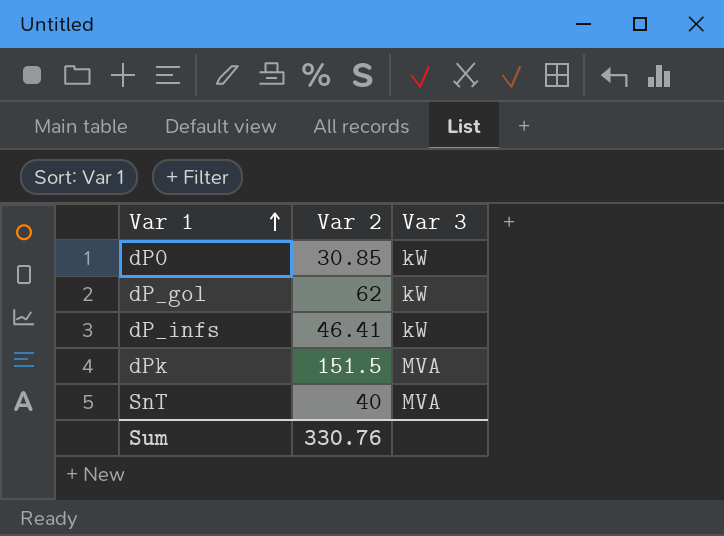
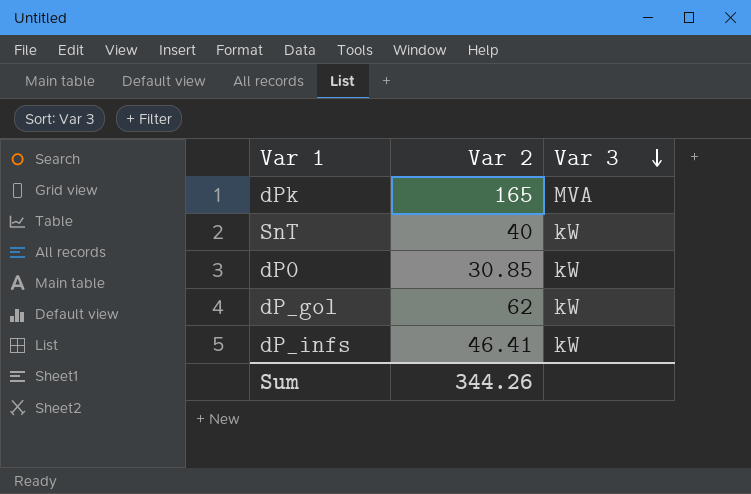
row order: Var 1 ascending -> Var 3 descending
dPk | Var 2: 151.5 -> 165
SnT | Var 3: MVA -> kW
Sum | Var 2: 330.76 -> 344.26

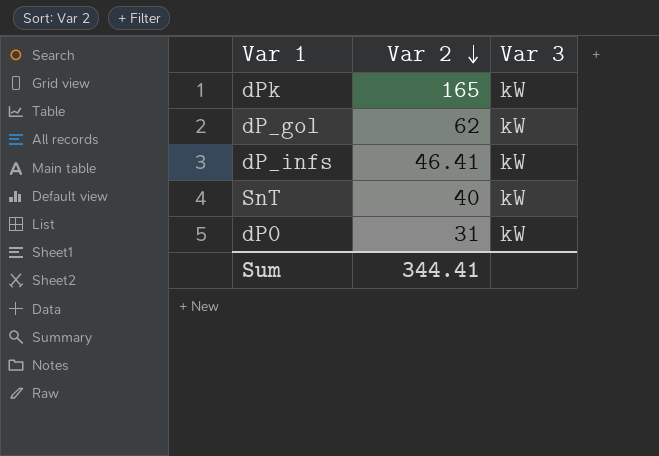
row order: Var 3 descending -> Var 2 descending
dPk | Var 3: MVA -> kW
dP0 | Var 2: 30.85 -> 31
Sum | Var 2: 344.26 -> 344.41

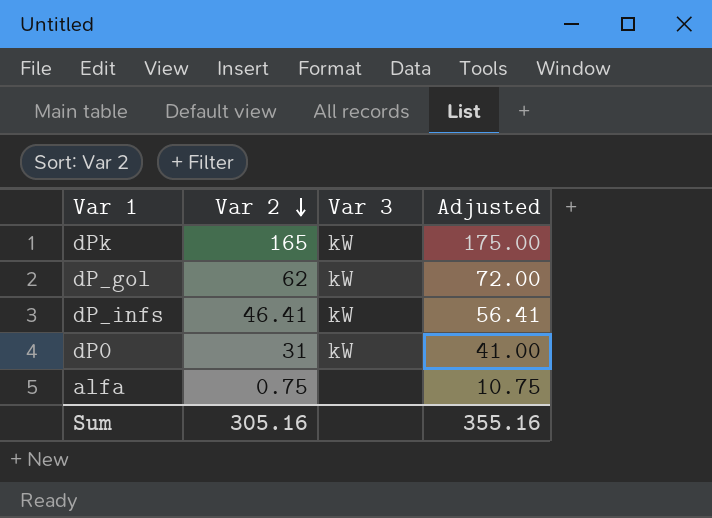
column Adjusted | formula: none -> [Var 2] + 10
row SnT: 40 | kW -> none
row alfa: none -> 0.75 | none | 10.75
Sum | Var 2: 344.41 -> 305.16

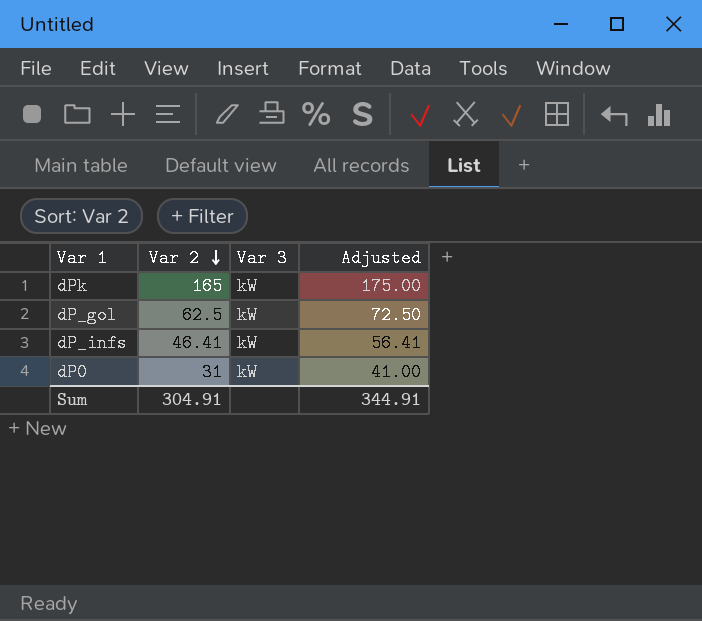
row alfa: 0.75 | none | 10.75 -> none
dP_gol | Var 2: 62 -> 62.5
dP_gol | Adjusted: 72.00 -> 72.50
Sum | Var 2: 305.16 -> 304.91
Sum | Adjusted: 355.16 -> 344.91

